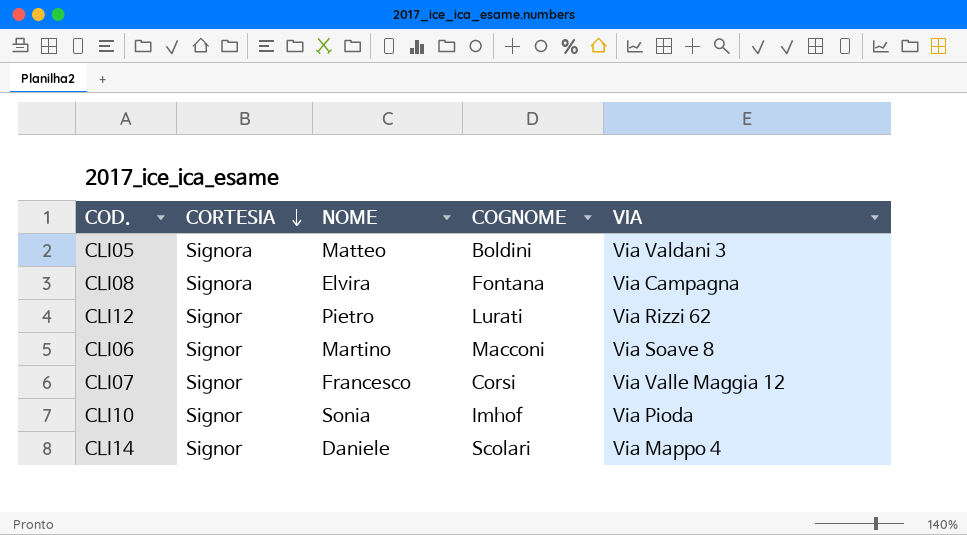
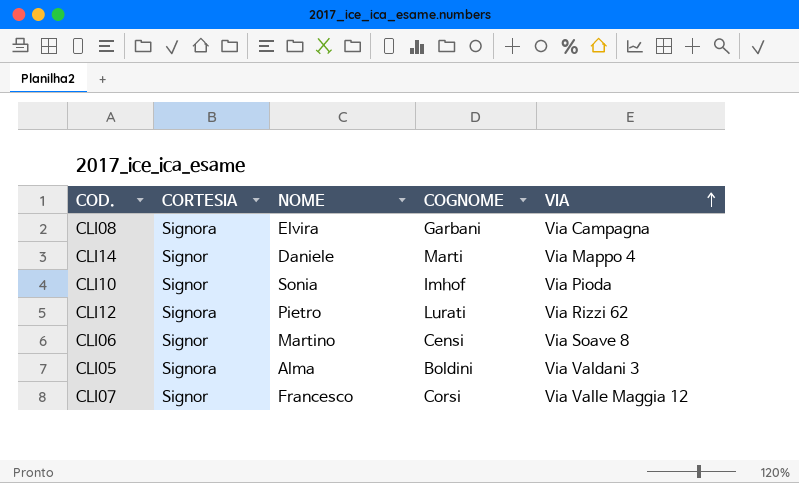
row order: CORTESIA descending -> VIA ascending
CLI08 | COGNOME: Fontana -> Garbani
CLI14 | COGNOME: Scolari -> Marti
CLI12 | CORTESIA: Signor -> Signora
CLI06 | COGNOME: Macconi -> Censi
CLI05 | NOME: Matteo -> Alma

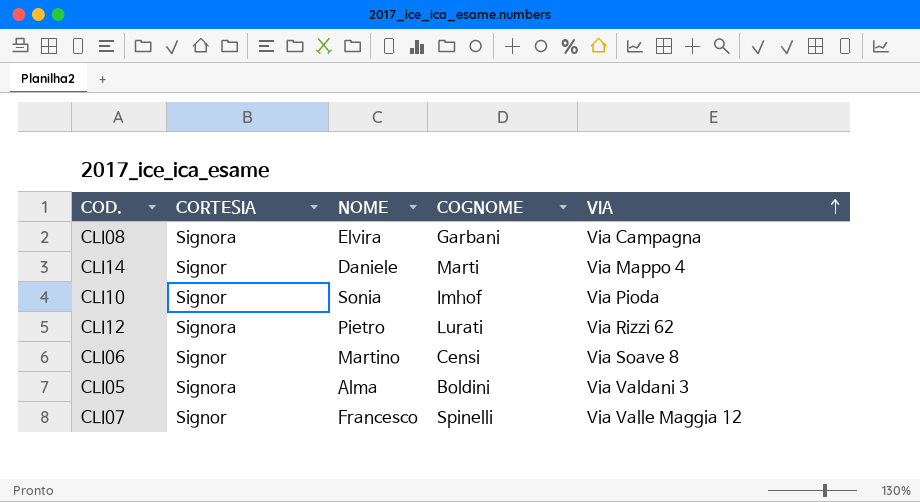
CLI07 | COGNOME: Corsi -> Spinelli

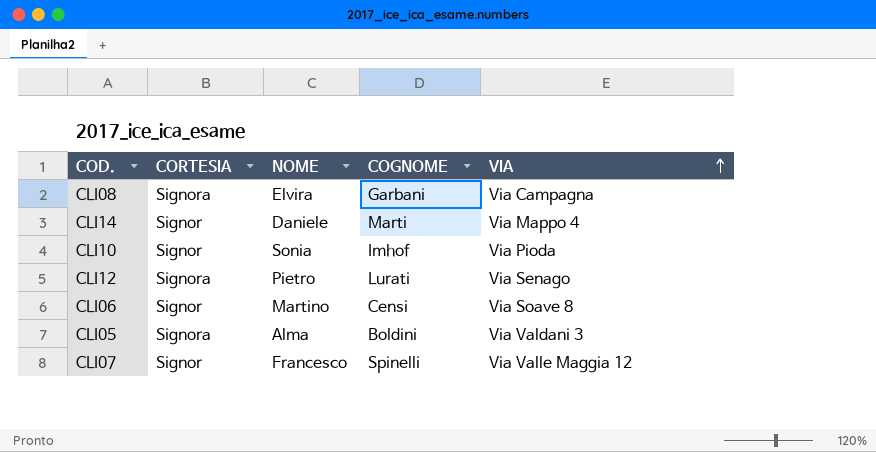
CLI12 | VIA: Via Rizzi 62 -> Via Senago

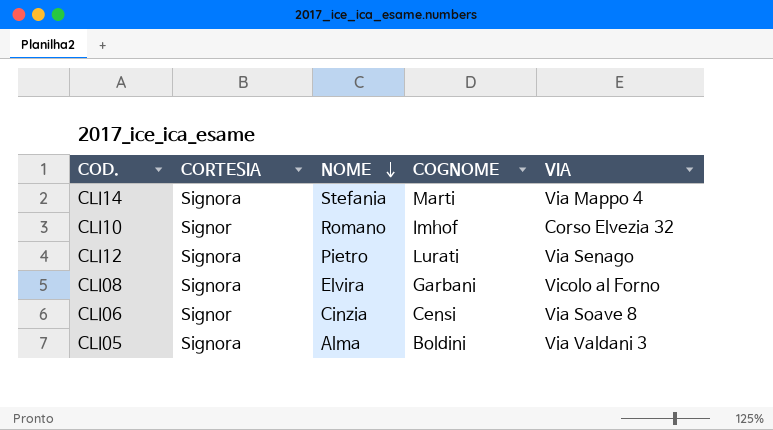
row order: VIA ascending -> NOME descending
row CLI07: Signor | Francesco | Spinelli | Via Valle Maggia 12 -> none
CLI14 | CORTESIA: Signor -> Signora
CLI14 | NOME: Daniele -> Stefania
CLI10 | NOME: Sonia -> Romano
CLI10 | VIA: Via Pioda -> Corso Elvezia 32
CLI08 | VIA: Via Campagna -> Vicolo al Forno
CLI06 | NOME: Martino -> Cinzia

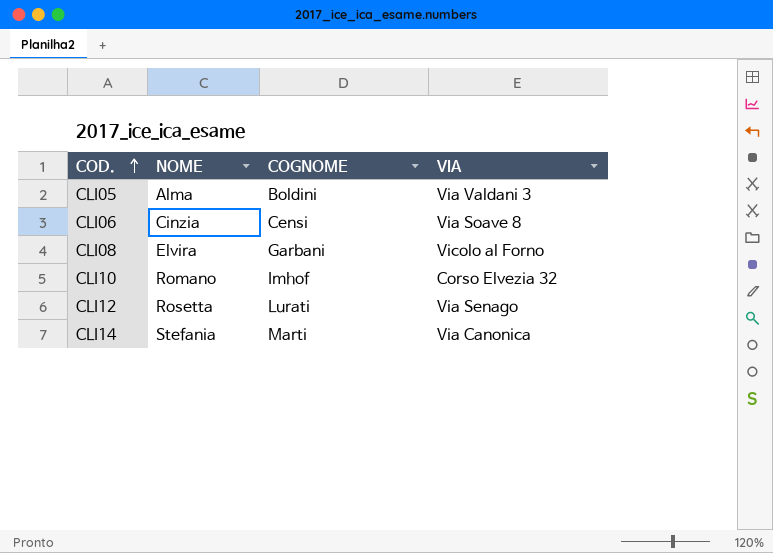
row order: NOME descending -> COD. ascending
column CORTESIA | position: 2 -> none
CLI12 | NOME: Pietro -> Rosetta
CLI14 | VIA: Via Mappo 4 -> Via Canonica

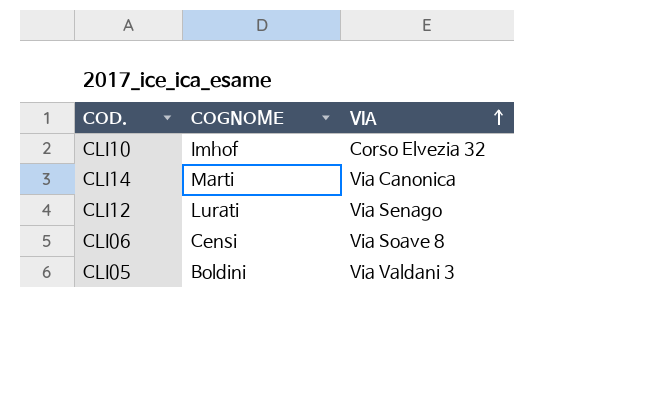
row order: COD. ascending -> VIA ascending
column NOME | position: 2 -> none
row CLI08: Elvira | Garbani | Vicolo al Forno -> none

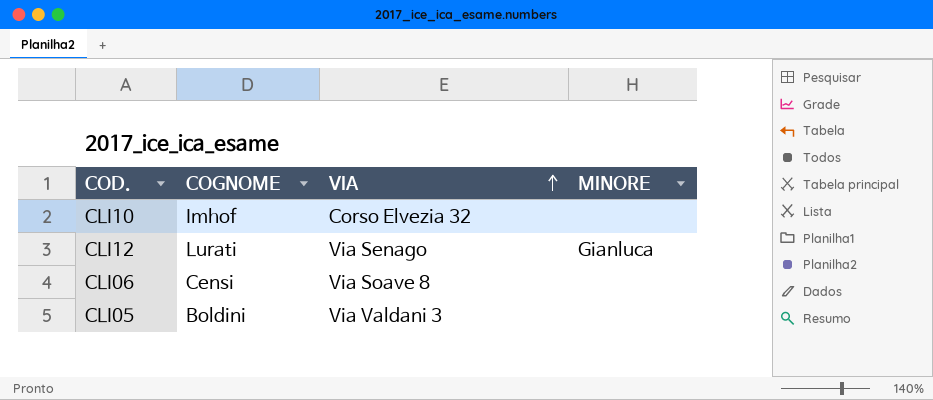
column MINORE | position: none -> 4
row CLI14: Marti | Via Canonica -> none

